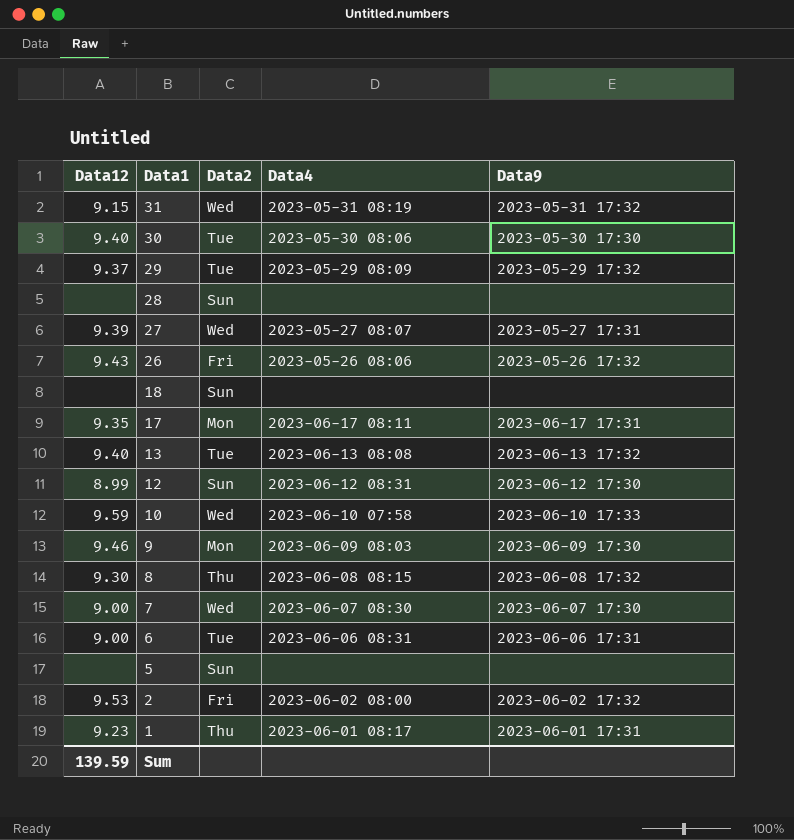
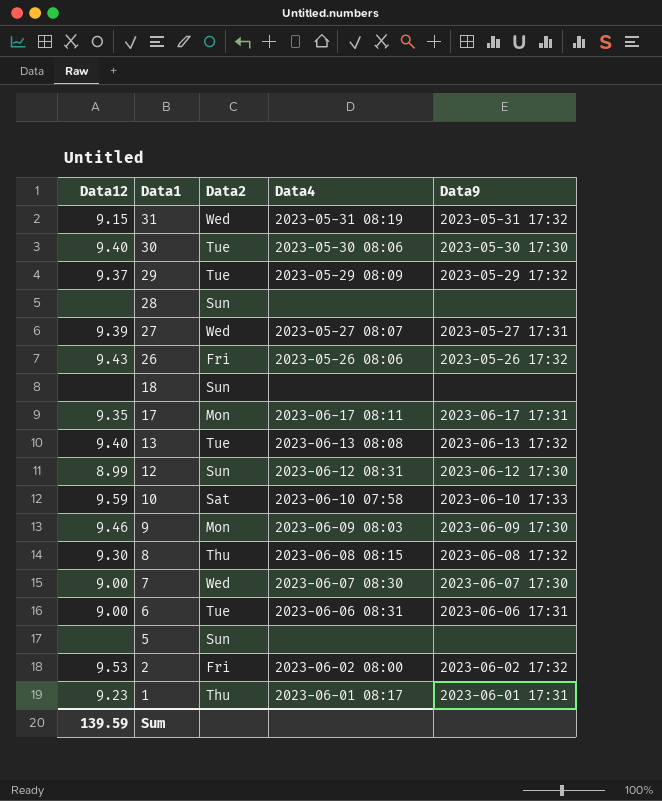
10 | Data2: Wed -> Sat

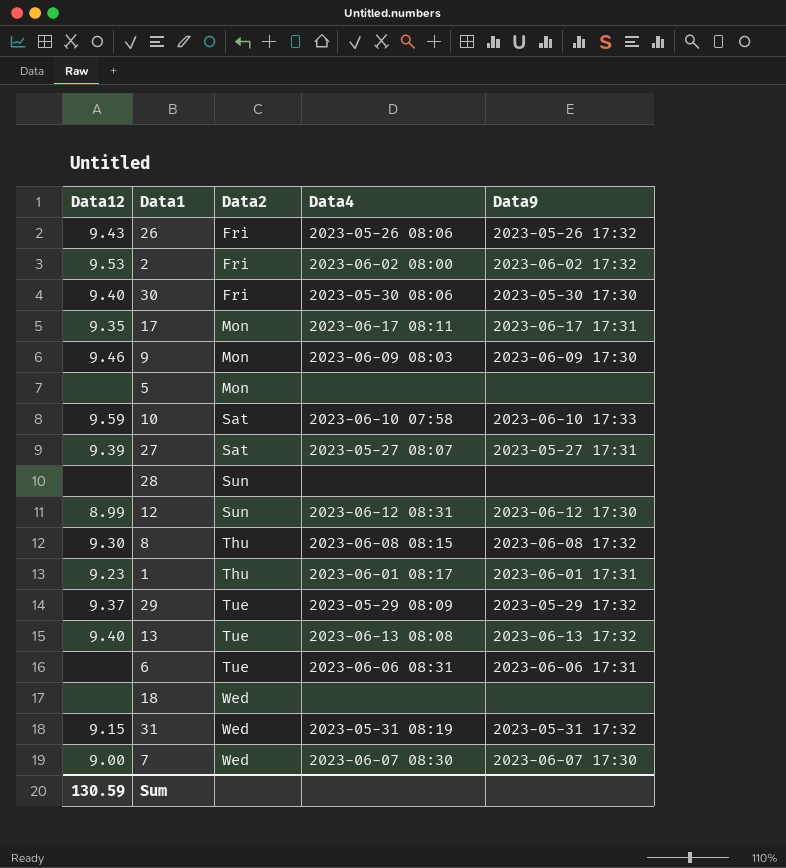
row order: Data1 descending -> Data2 ascending
30 | Data2: Tue -> Fri
5 | Data2: Sun -> Mon
27 | Data2: Wed -> Sat
6 | Data12: 9.00 -> none
18 | Data2: Sun -> Wed
Sum | Data12: 139.59 -> 130.59

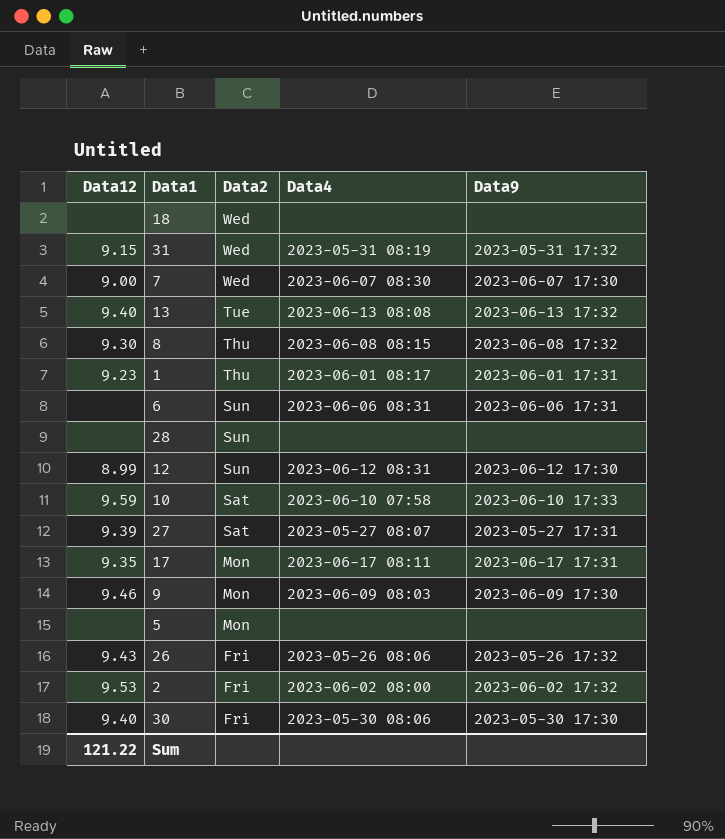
row order: Data2 ascending -> Data2 descending
row 29: 9.37 | Tue | 2023-05-29 08:09 | 2023-05-29 17:32 -> none
6 | Data2: Tue -> Sun
Sum | Data12: 130.59 -> 121.22

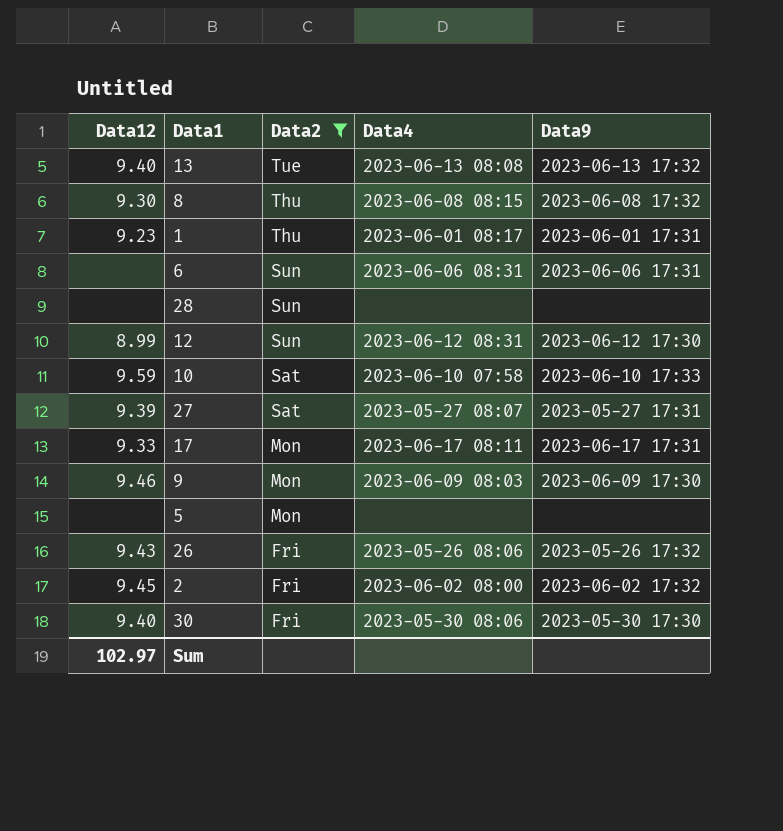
filter: none -> Data2 != Wed
17 | Data12: 9.35 -> 9.33
2 | Data12: 9.53 -> 9.45
Sum | Data12: 121.22 -> 102.97

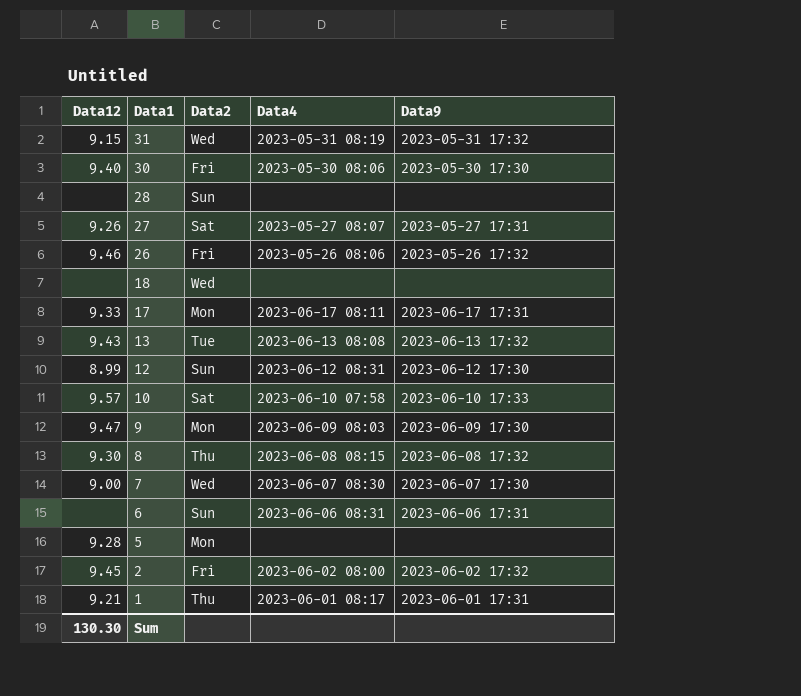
filter: Data2 != Wed -> none
row order: Data2 descending -> Data1 descending
27 | Data12: 9.39 -> 9.26
26 | Data12: 9.43 -> 9.46
13 | Data12: 9.40 -> 9.43
10 | Data12: 9.59 -> 9.57
9 | Data12: 9.46 -> 9.47
5 | Data12: none -> 9.28
1 | Data12: 9.23 -> 9.21
Sum | Data12: 102.97 -> 130.30

